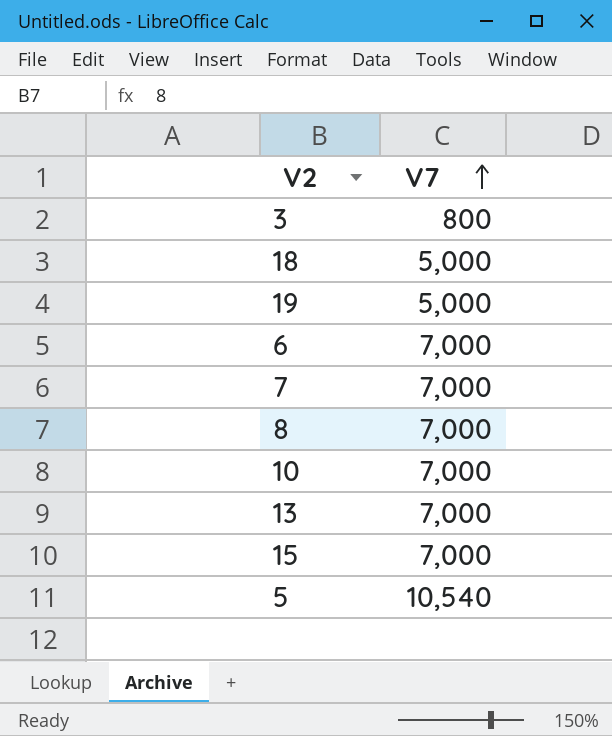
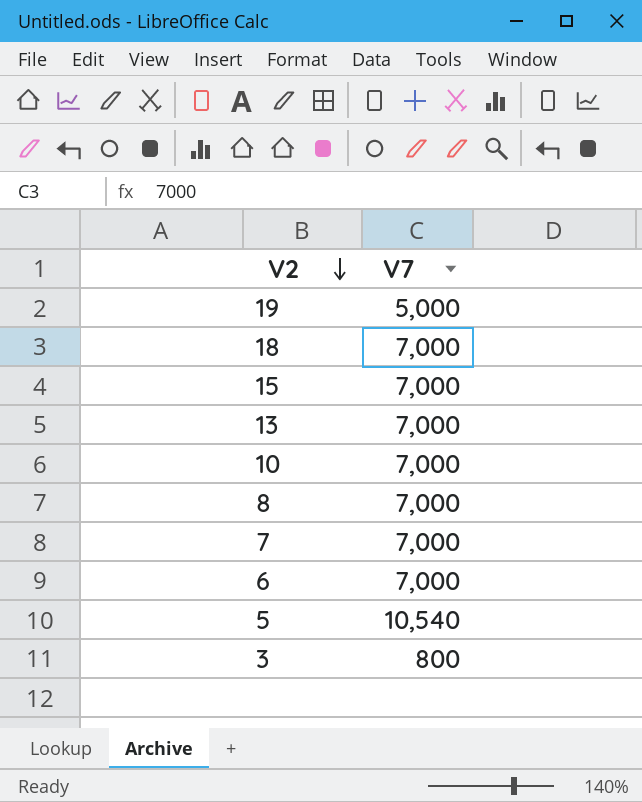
row order: V7 ascending -> V2 descending
18 | V7: 5,000 -> 7,000

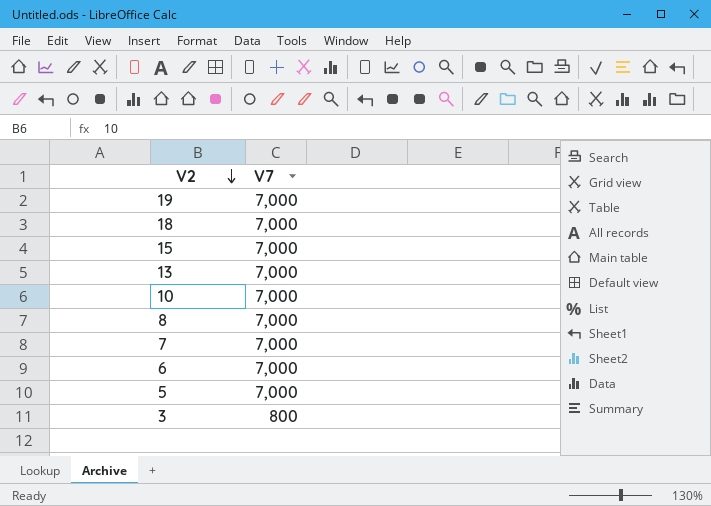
19 | V7: 5,000 -> 7,000
5 | V7: 10,540 -> 7,000

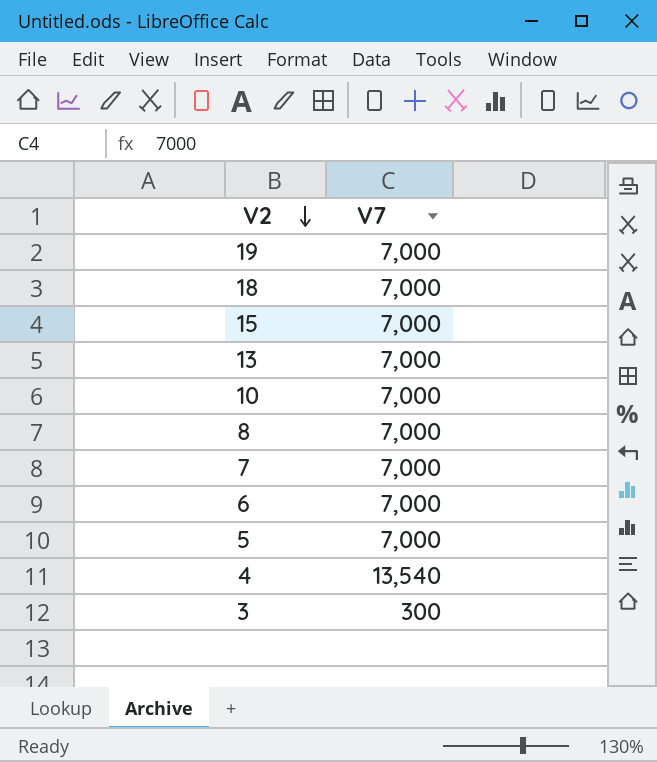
row 4: none -> 13,540
3 | V7: 800 -> 300

